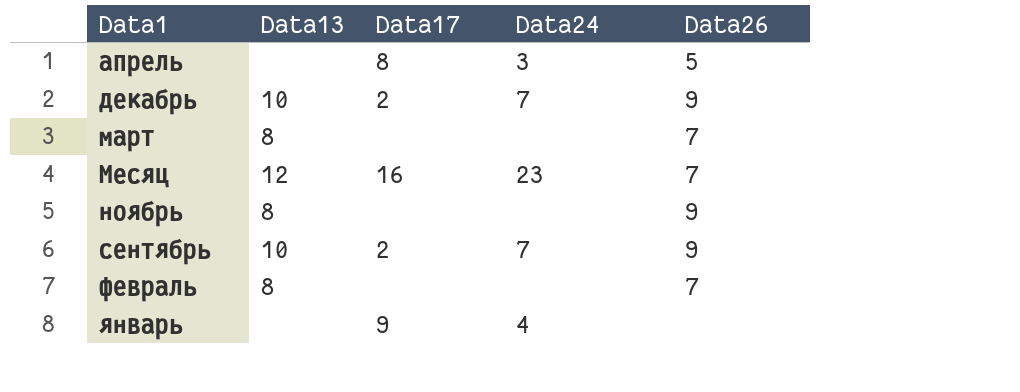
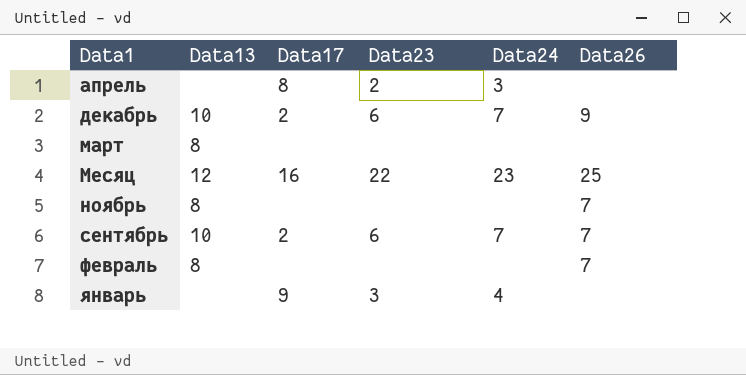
column Data23 | position: none -> 4
апрель | Data26: 5 -> none
март | Data26: 7 -> none
Месяц | Data26: 7 -> 25
ноябрь | Data26: 9 -> 7
сентябрь | Data26: 9 -> 7

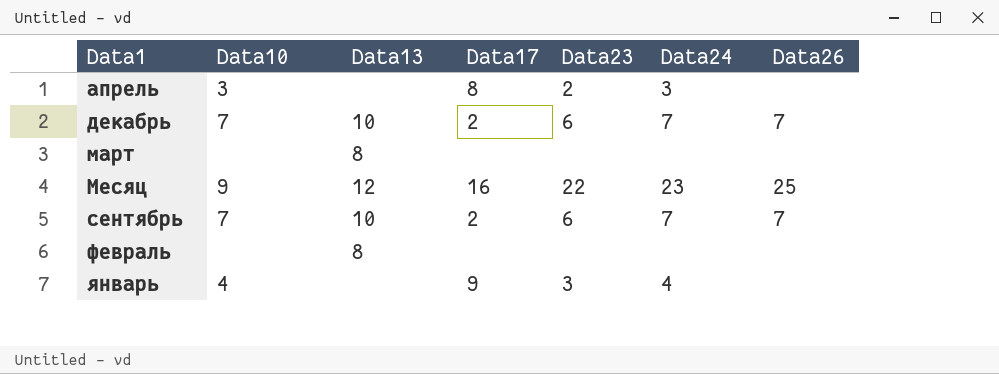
column Data10 | position: none -> 2
row ноябрь: 8 | none | none | none | 7 -> none
декабрь | Data26: 9 -> 7
февраль | Data26: 7 -> none

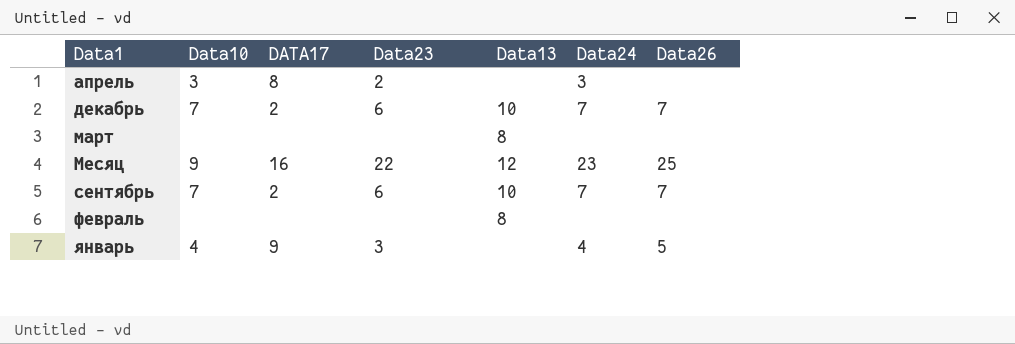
column name: Data17 -> DATA17
column Data13 | position: 3 -> 5
январь | Data26: none -> 5

